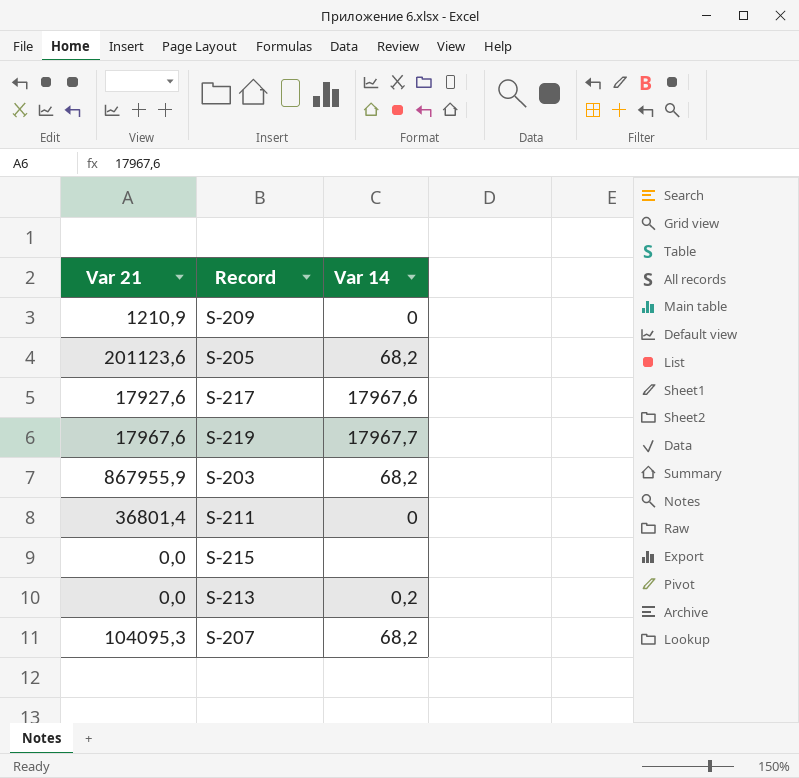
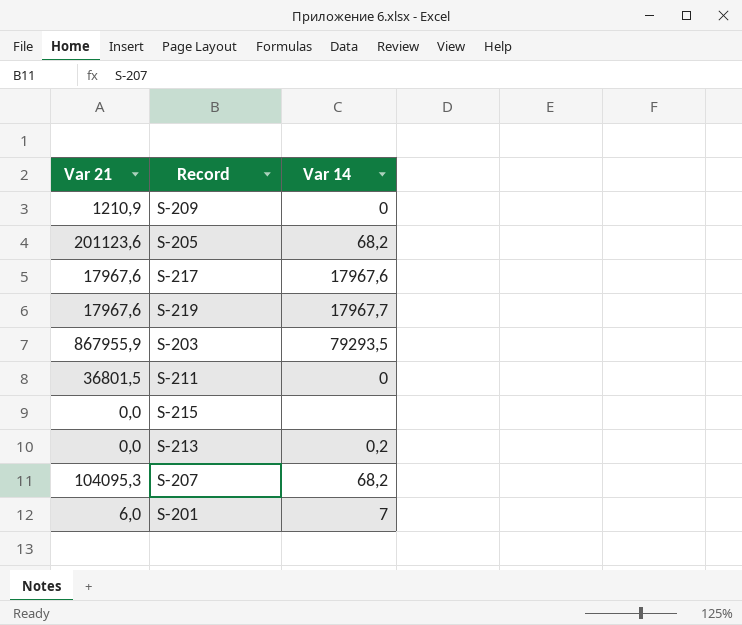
S-217 | Var 21: 17927,6 -> 17967,6
S-203 | Var 14: 68,2 -> 79293,5
S-211 | Var 21: 36801,4 -> 36801,5
row S-201: none -> 6,0 | 7

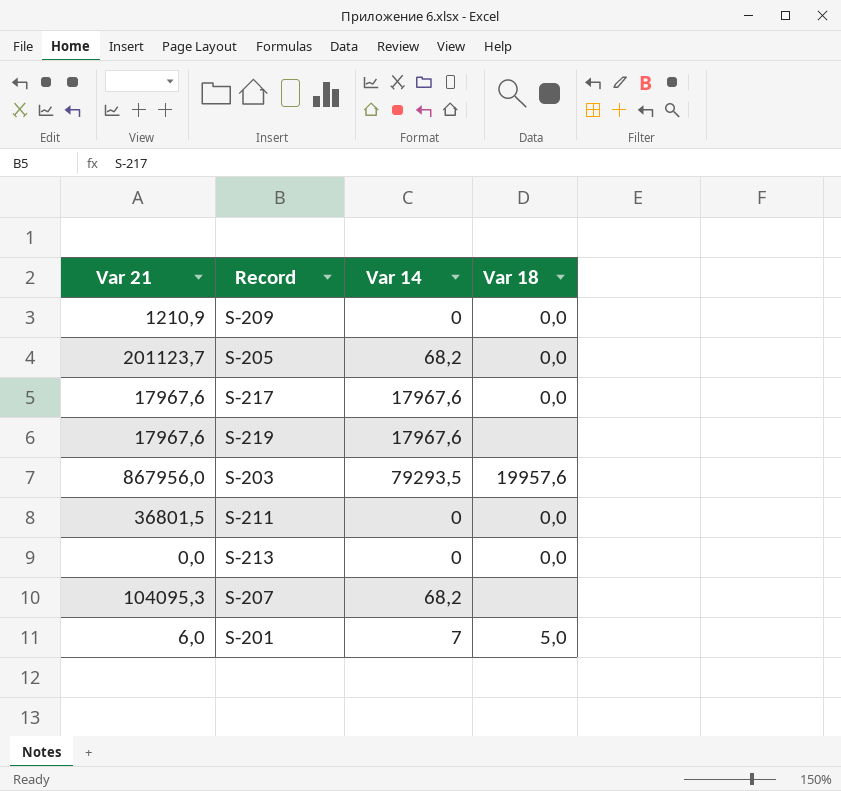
column Var 18 | position: none -> 4
row S-215: 0,0 | none -> none
S-205 | Var 21: 201123,6 -> 201123,7
S-219 | Var 14: 17967,7 -> 17967,6
S-203 | Var 21: 867955,9 -> 867956,0
S-213 | Var 14: 0,2 -> 0

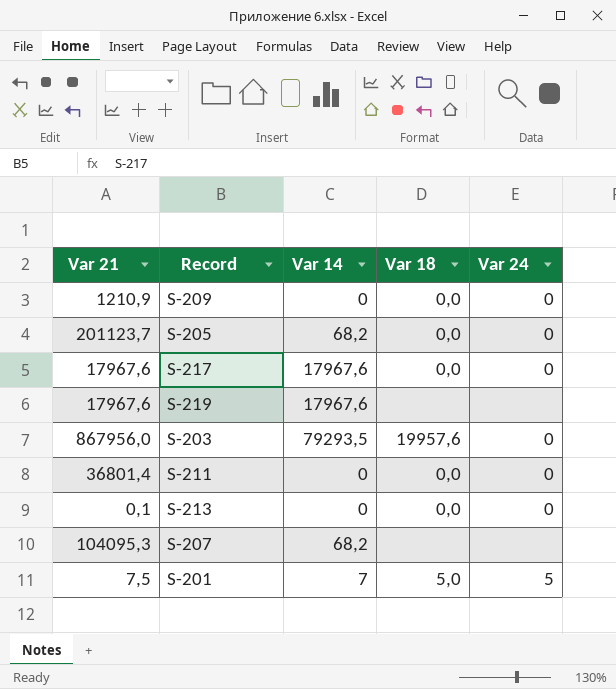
column Var 24 | position: none -> 5
S-211 | Var 21: 36801,5 -> 36801,4
S-213 | Var 21: 0,0 -> 0,1
S-201 | Var 21: 6,0 -> 7,5

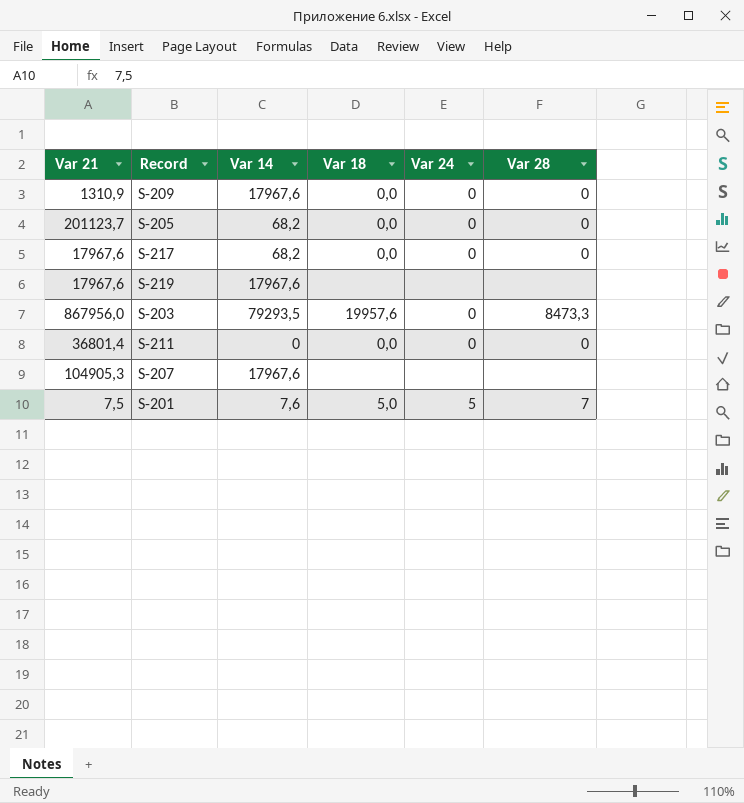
column Var 28 | position: none -> 6
row S-213: 0,1 | 0 | 0,0 | 0 -> none
S-209 | Var 21: 1210,9 -> 1310,9
S-209 | Var 14: 0 -> 17967,6
S-217 | Var 14: 17967,6 -> 68,2
S-207 | Var 21: 104095,3 -> 104905,3
S-207 | Var 14: 68,2 -> 17967,6
S-201 | Var 14: 7 -> 7,6

